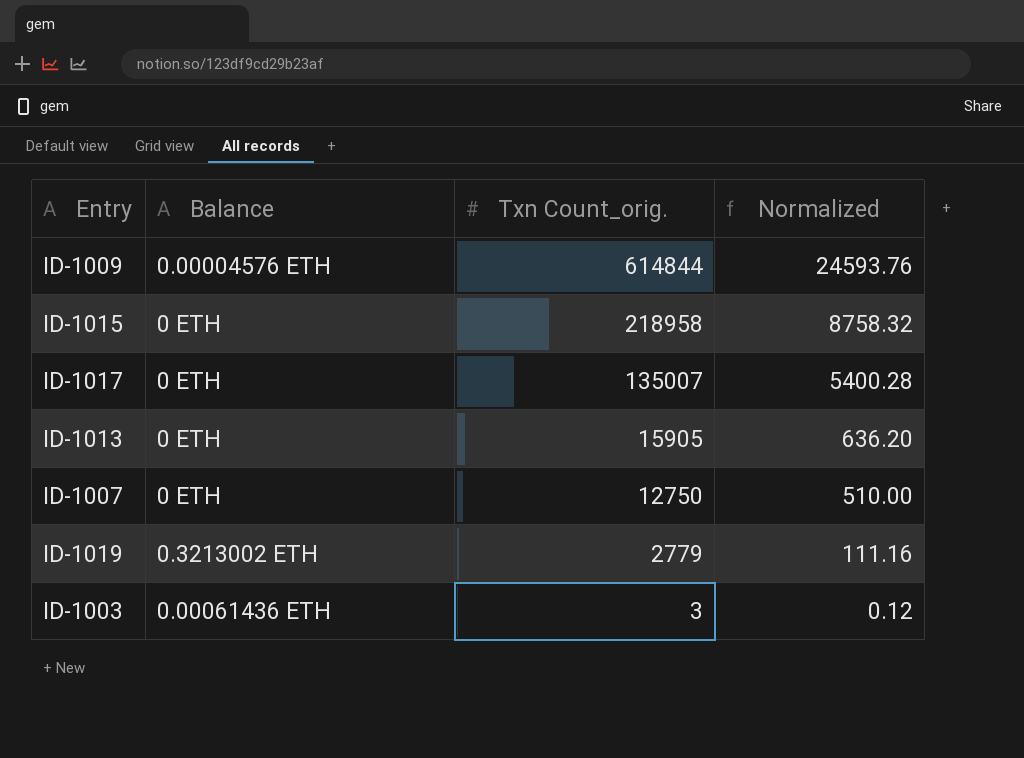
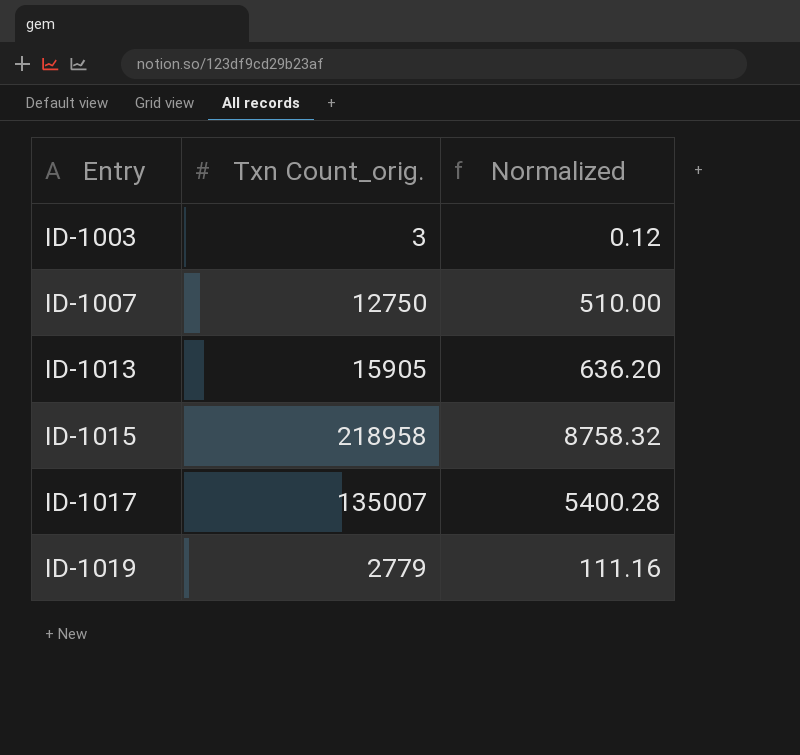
row order: Txn Count_orig. descending -> Entry ascending
column Balance | position: 2 -> none
row ID-1009: 0.00004576 ETH | 614844 | 24593.76 -> none

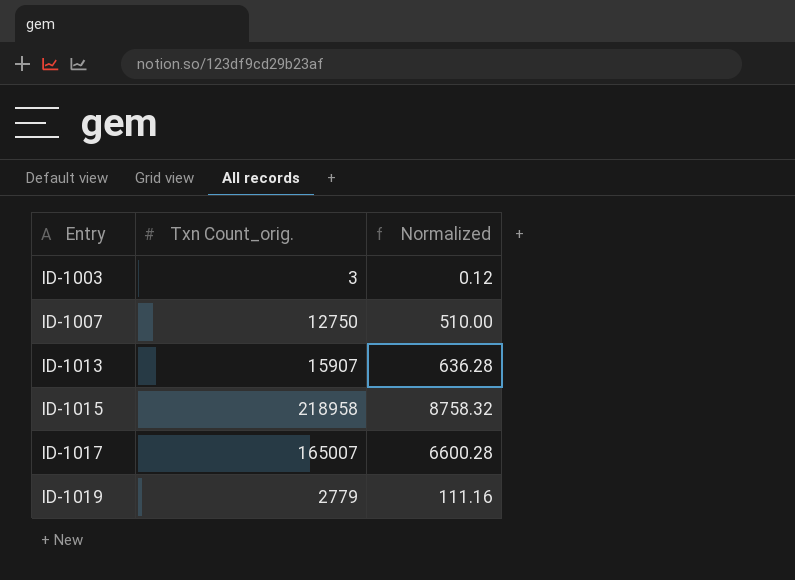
ID-1013 | Txn Count_orig.: 15905 -> 15907
ID-1013 | Normalized: 636.20 -> 636.28
ID-1017 | Txn Count_orig.: 135007 -> 165007
ID-1017 | Normalized: 5400.28 -> 6600.28

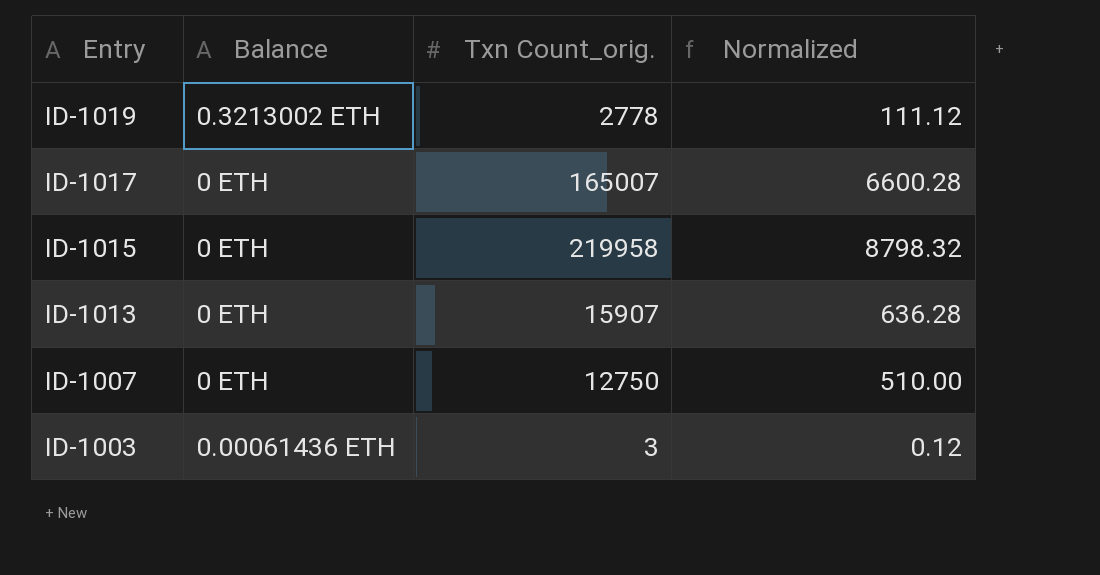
row order: Entry ascending -> Entry descending
column Balance | position: none -> 2
ID-1019 | Txn Count_orig.: 2779 -> 2778
ID-1019 | Normalized: 111.16 -> 111.12
ID-1015 | Txn Count_orig.: 218958 -> 219958
ID-1015 | Normalized: 8758.32 -> 8798.32

